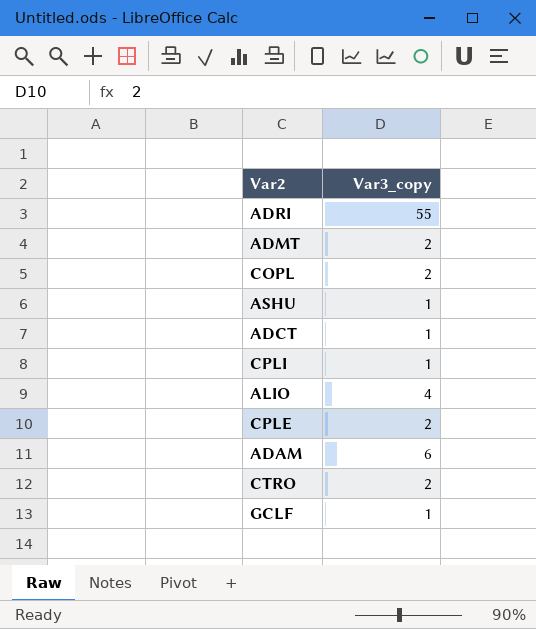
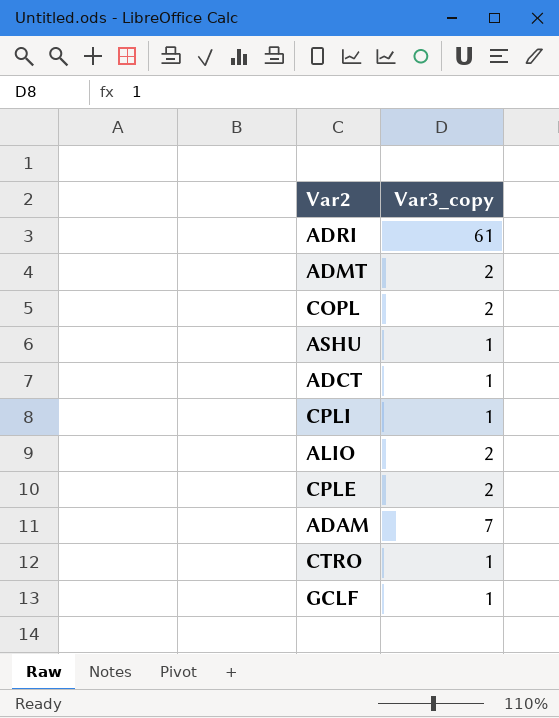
ADRI | Var3_copy: 55 -> 61
ALIO | Var3_copy: 4 -> 2
ADAM | Var3_copy: 6 -> 7
CTRO | Var3_copy: 2 -> 1

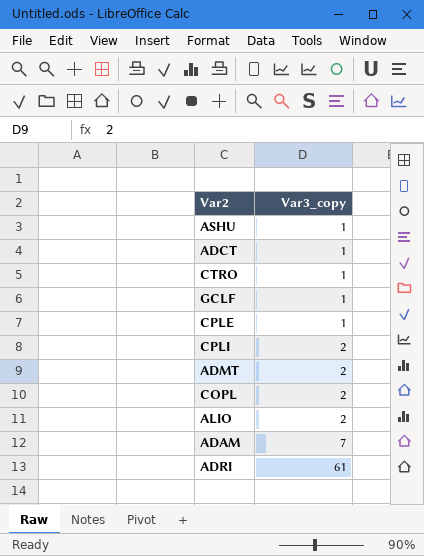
row order: none -> Var3_copy ascending
CPLE | Var3_copy: 2 -> 1
CPLI | Var3_copy: 1 -> 2

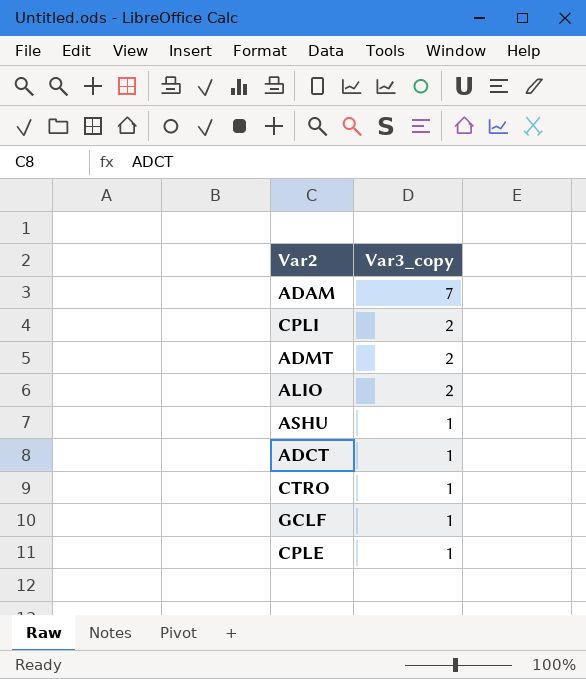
row order: Var3_copy ascending -> Var3_copy descending
row COPL: 2 -> none
row ADRI: 61 -> none

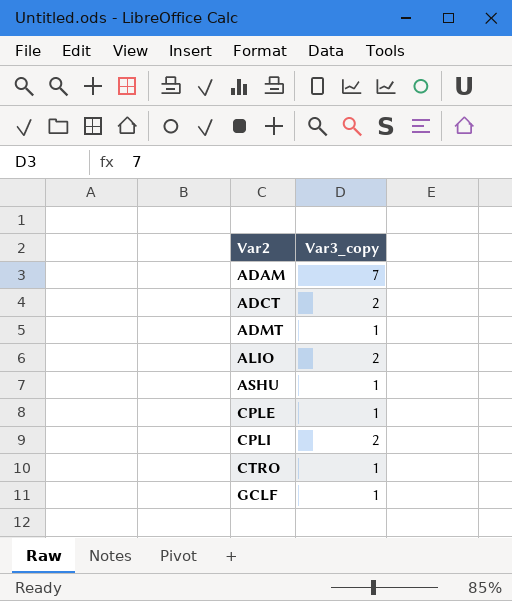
row order: Var3_copy descending -> Var2 ascending
ADCT | Var3_copy: 1 -> 2
ADMT | Var3_copy: 2 -> 1

